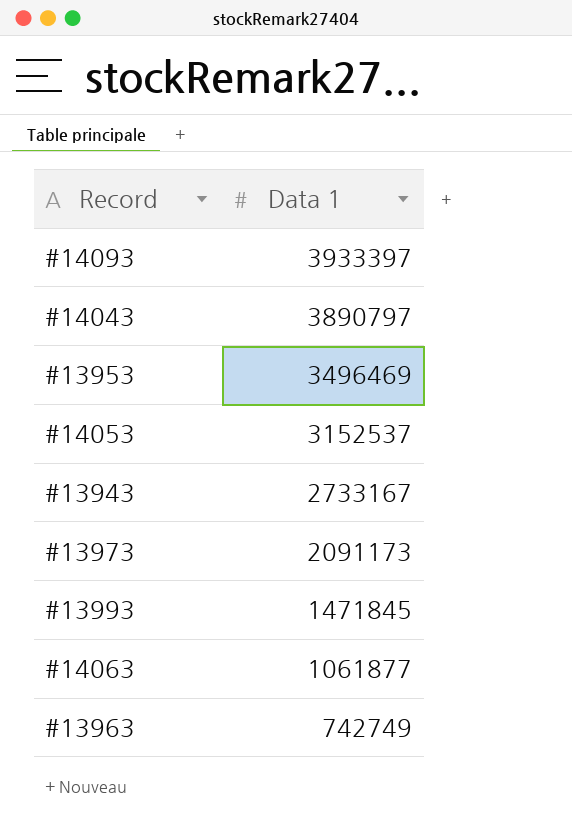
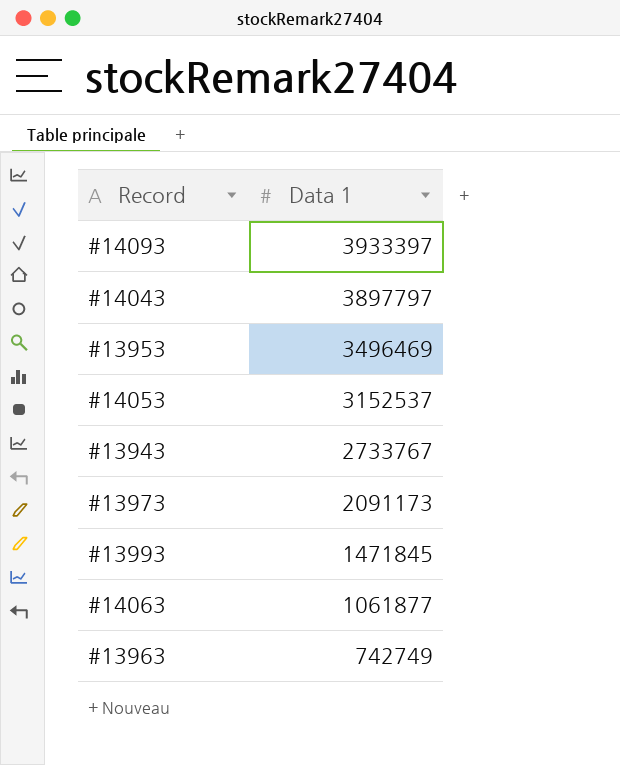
#14043 | Data 1: 3890797 -> 3897797
#13943 | Data 1: 2733167 -> 2733767

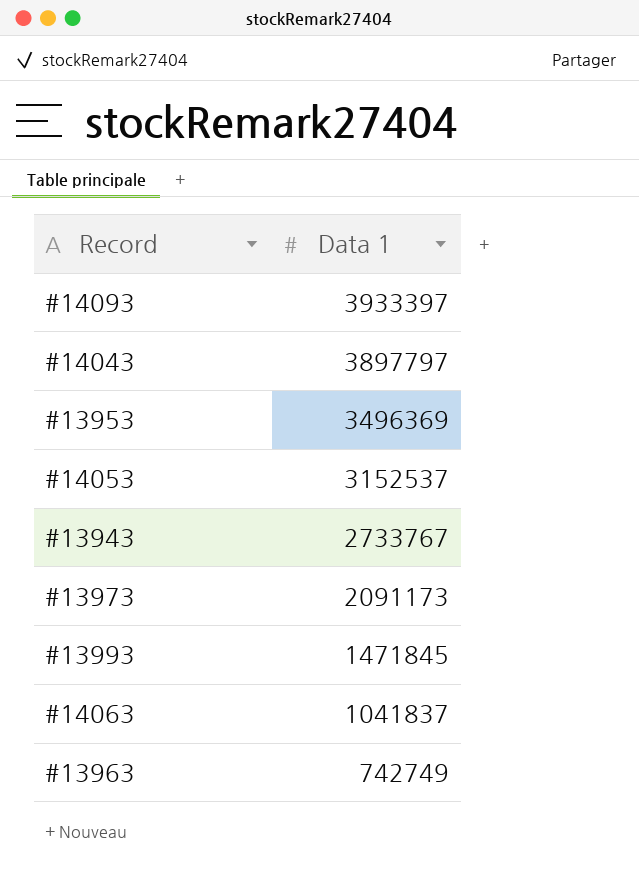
#13953 | Data 1: 3496469 -> 3496369
#14063 | Data 1: 1061877 -> 1041837

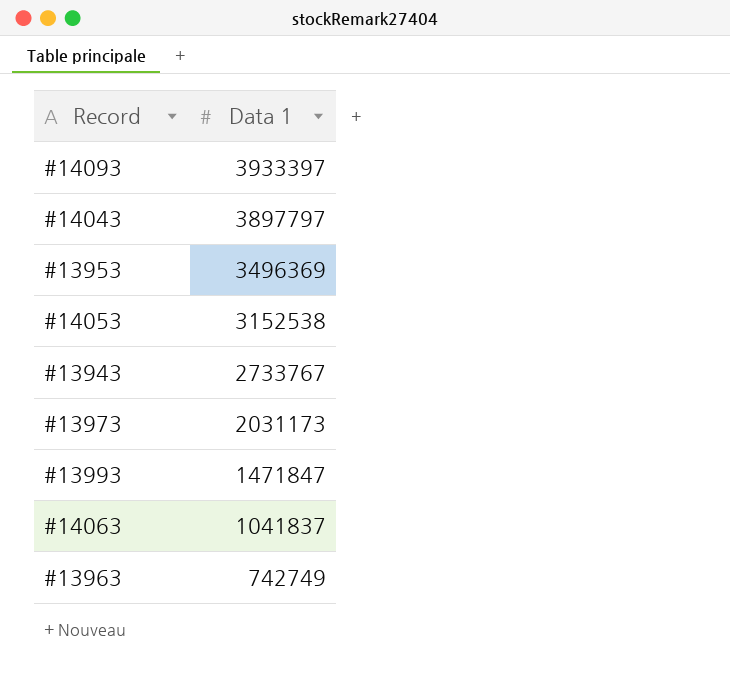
#14053 | Data 1: 3152537 -> 3152538
#13973 | Data 1: 2091173 -> 2031173
#13993 | Data 1: 1471845 -> 1471847

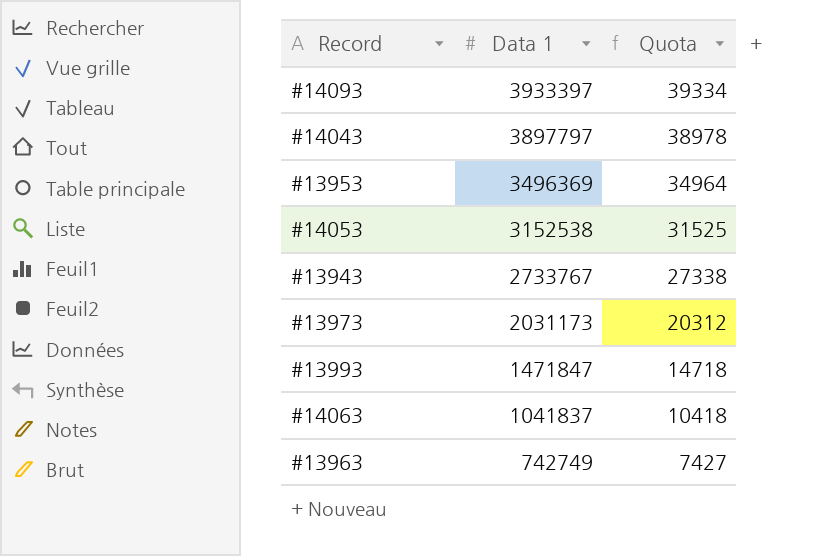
column Quota | formula: none -> [Data 1] * 0.01

